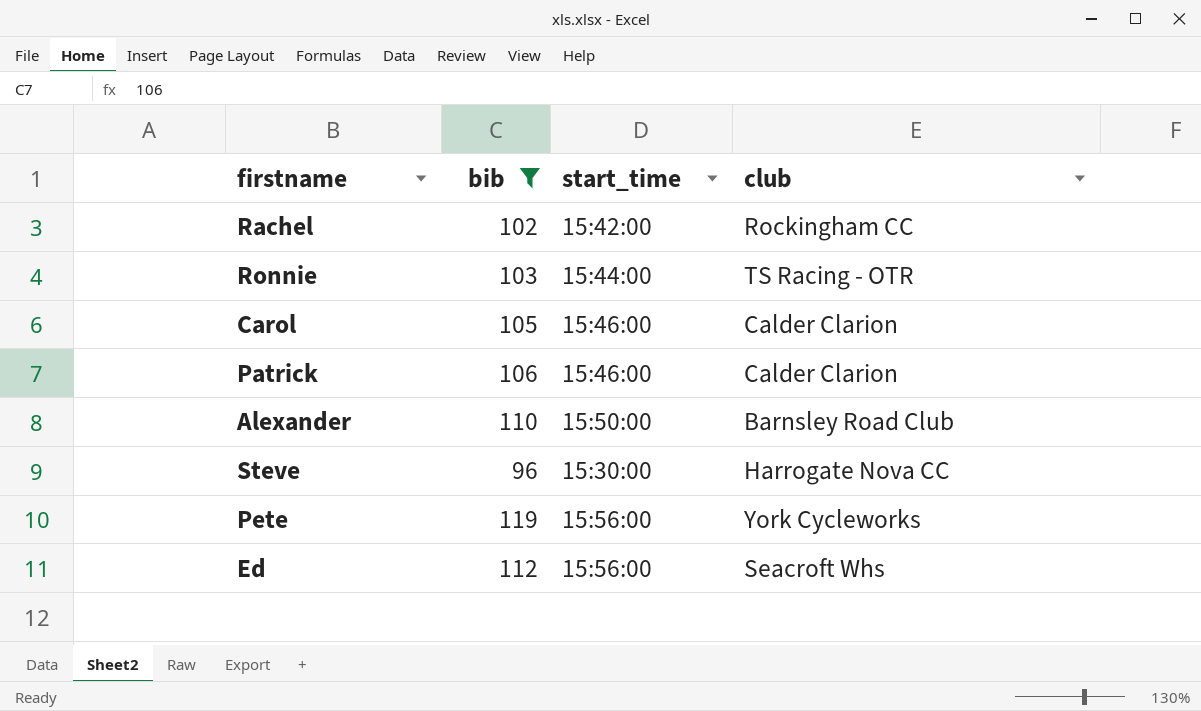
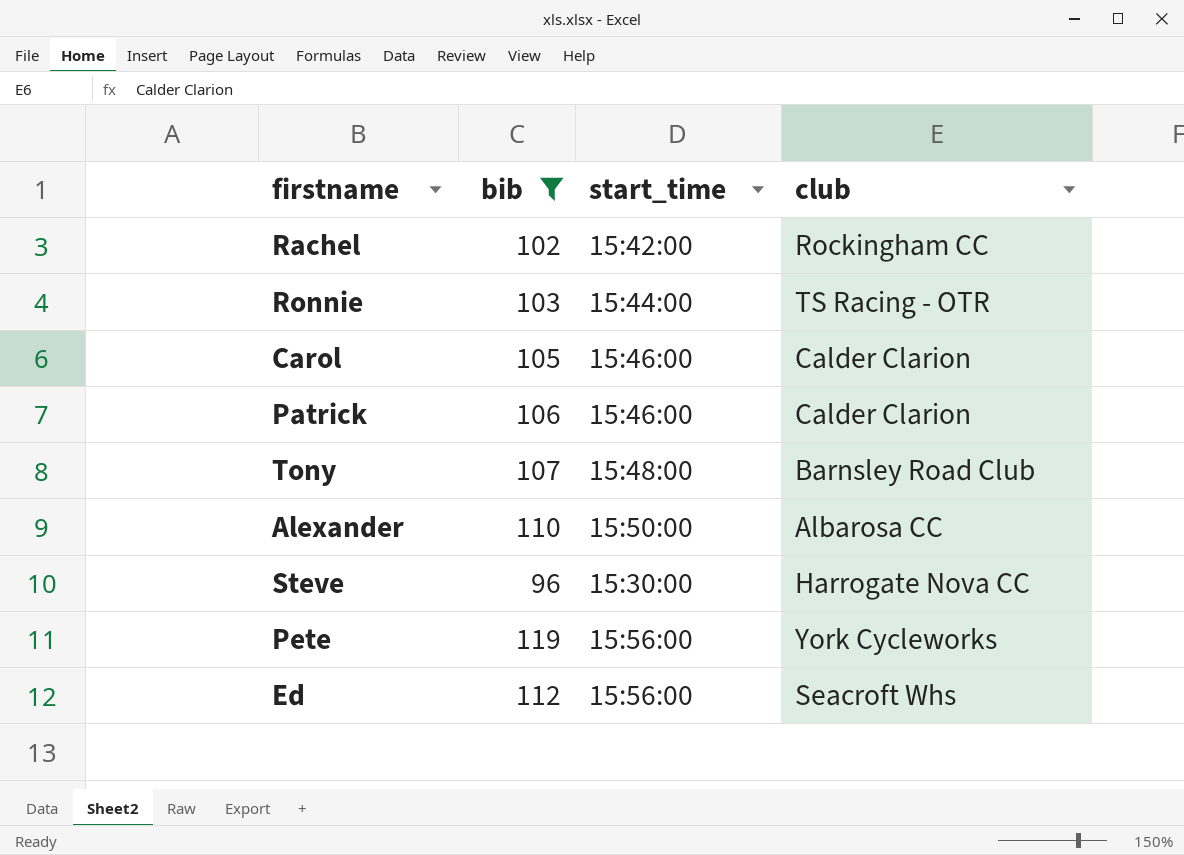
row Tony: none -> 107 | 15:48:00 | Barnsley Road Club
Alexander | club: Barnsley Road Club -> Albarosa CC

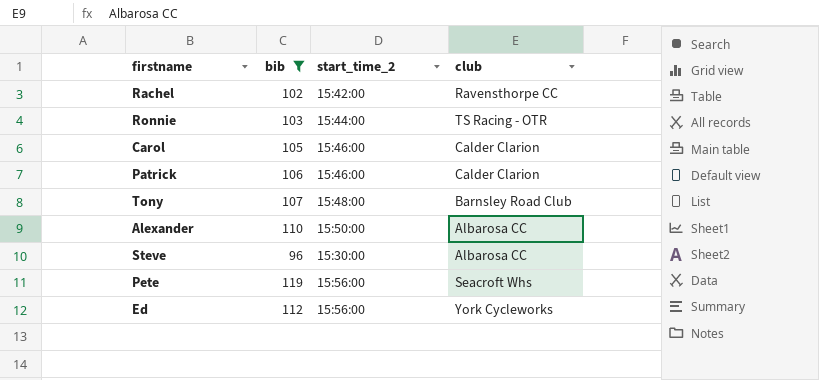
column name: start_time -> start_time_2
Rachel | club: Rockingham CC -> Ravensthorpe CC
Steve | club: Harrogate Nova CC -> Albarosa CC
Pete | club: York Cycleworks -> Seacroft Whs
Ed | club: Seacroft Whs -> York Cycleworks

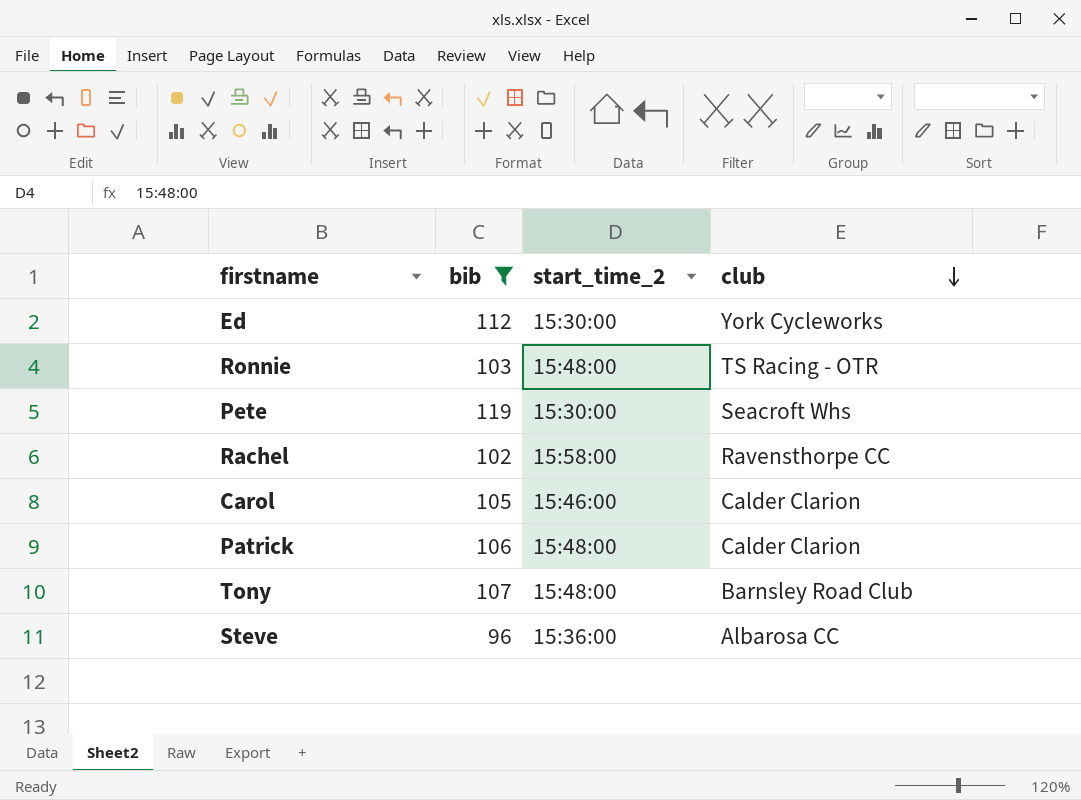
row order: none -> club descending
row Alexander: 110 | 15:50:00 | Albarosa CC -> none
Ed | start_time_2: 15:56:00 -> 15:30:00
Ronnie | start_time_2: 15:44:00 -> 15:48:00
Pete | start_time_2: 15:56:00 -> 15:30:00
Rachel | start_time_2: 15:42:00 -> 15:58:00
Patrick | start_time_2: 15:46:00 -> 15:48:00
Steve | start_time_2: 15:30:00 -> 15:36:00

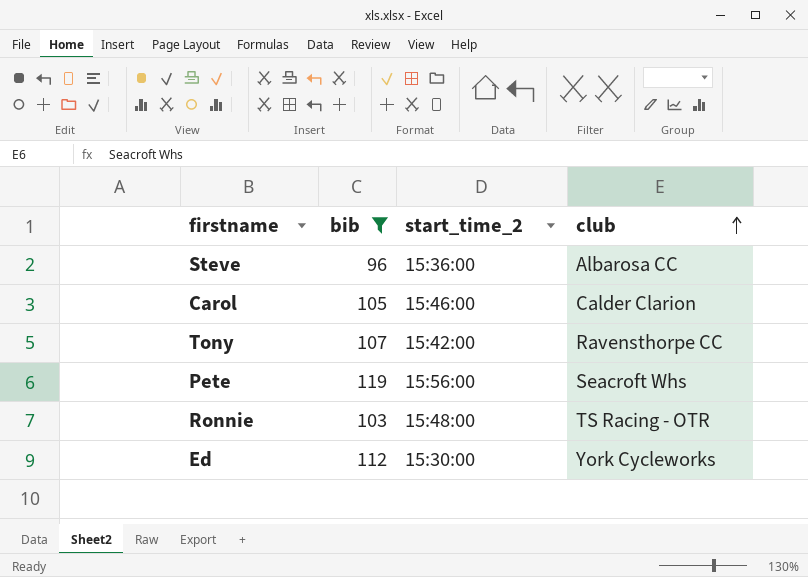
row order: club descending -> club ascending
row Rachel: 102 | 15:58:00 | Ravensthorpe CC -> none
row Patrick: 106 | 15:48:00 | Calder Clarion -> none
Tony | start_time_2: 15:48:00 -> 15:42:00
Tony | club: Barnsley Road Club -> Ravensthorpe CC
Pete | start_time_2: 15:30:00 -> 15:56:00

